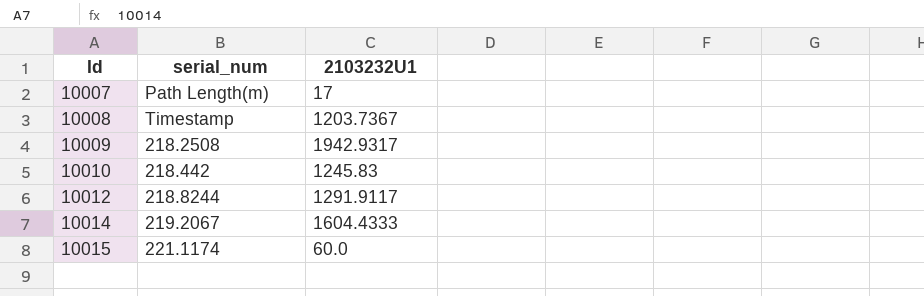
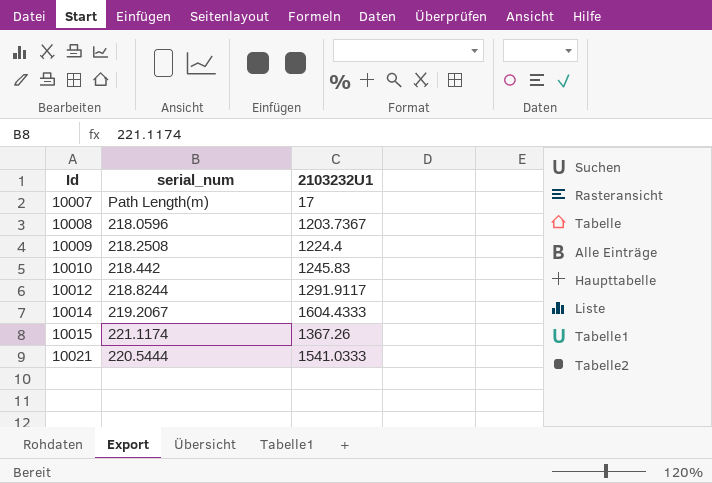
10008 | serial_num: Timestamp -> 218.0596
10009 | 2103232U1: 1942.9317 -> 1224.4
10015 | 2103232U1: 60.0 -> 1367.26
row 10021: none -> 220.5444 | 1541.0333

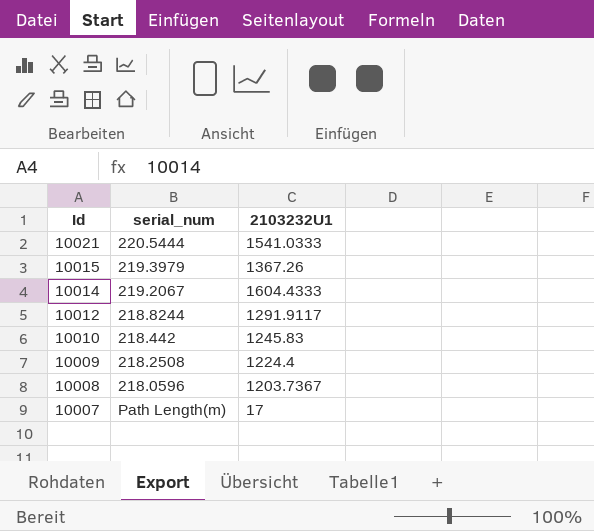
row order: Id ascending -> Id descending
10015 | serial_num: 221.1174 -> 219.3979

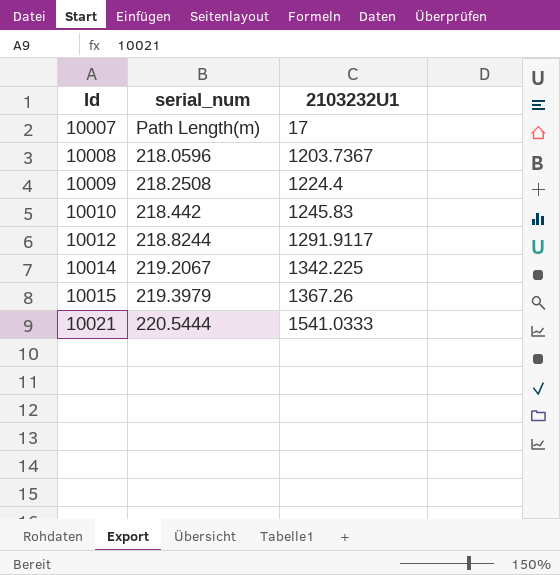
row order: Id descending -> Id ascending
10014 | 2103232U1: 1604.4333 -> 1342.225

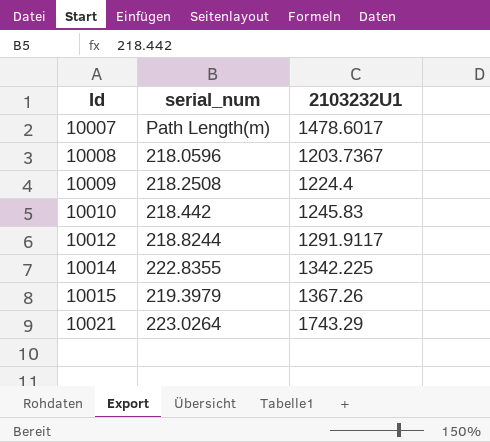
10007 | 2103232U1: 17 -> 1478.6017
10014 | serial_num: 219.2067 -> 222.8355
10021 | serial_num: 220.5444 -> 223.0264
10021 | 2103232U1: 1541.0333 -> 1743.29

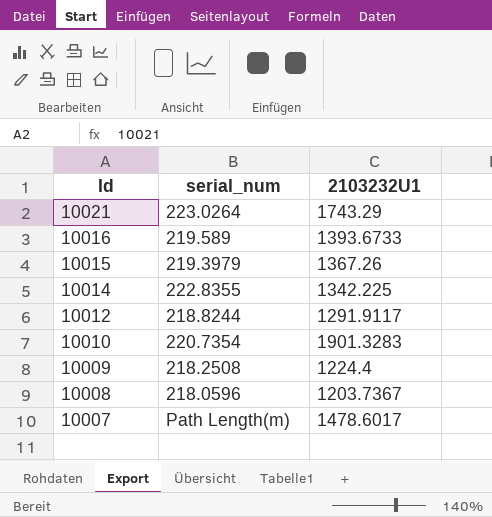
row order: Id ascending -> Id descending
row 10016: none -> 219.589 | 1393.6733
10010 | serial_num: 218.442 -> 220.7354
10010 | 2103232U1: 1245.83 -> 1901.3283

